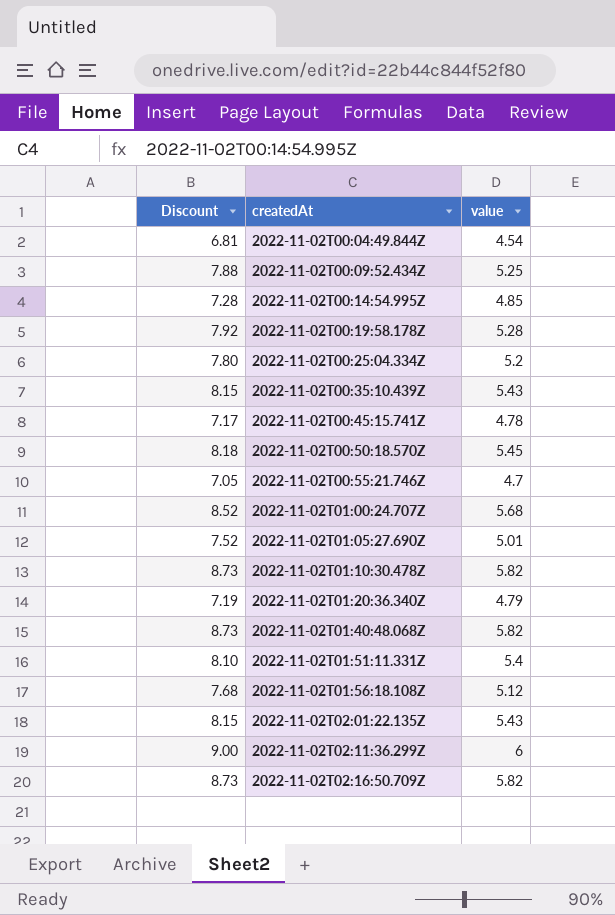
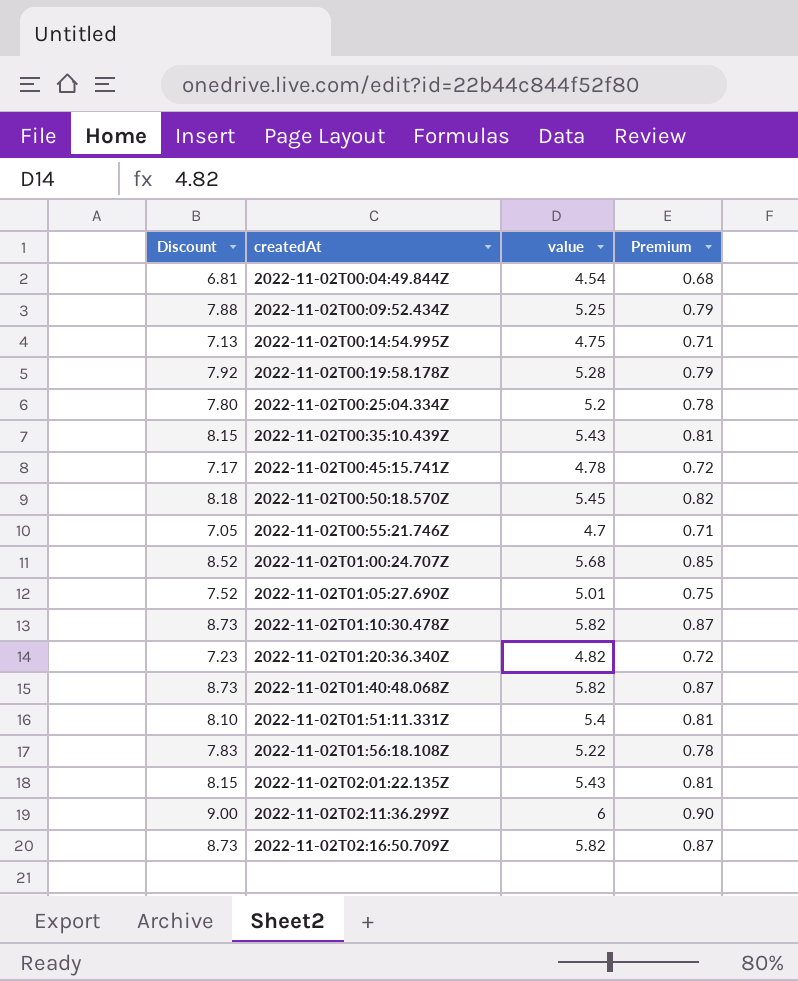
column Premium | formula: none -> [value] * 0.15
2022-11-02T00:14:54.995Z | Discount: 7.28 -> 7.13
2022-11-02T00:14:54.995Z | value: 4.85 -> 4.75
2022-11-02T01:20:36.340Z | Discount: 7.19 -> 7.23
2022-11-02T01:20:36.340Z | value: 4.79 -> 4.82
2022-11-02T01:56:18.108Z | Discount: 7.68 -> 7.83
2022-11-02T01:56:18.108Z | value: 5.12 -> 5.22

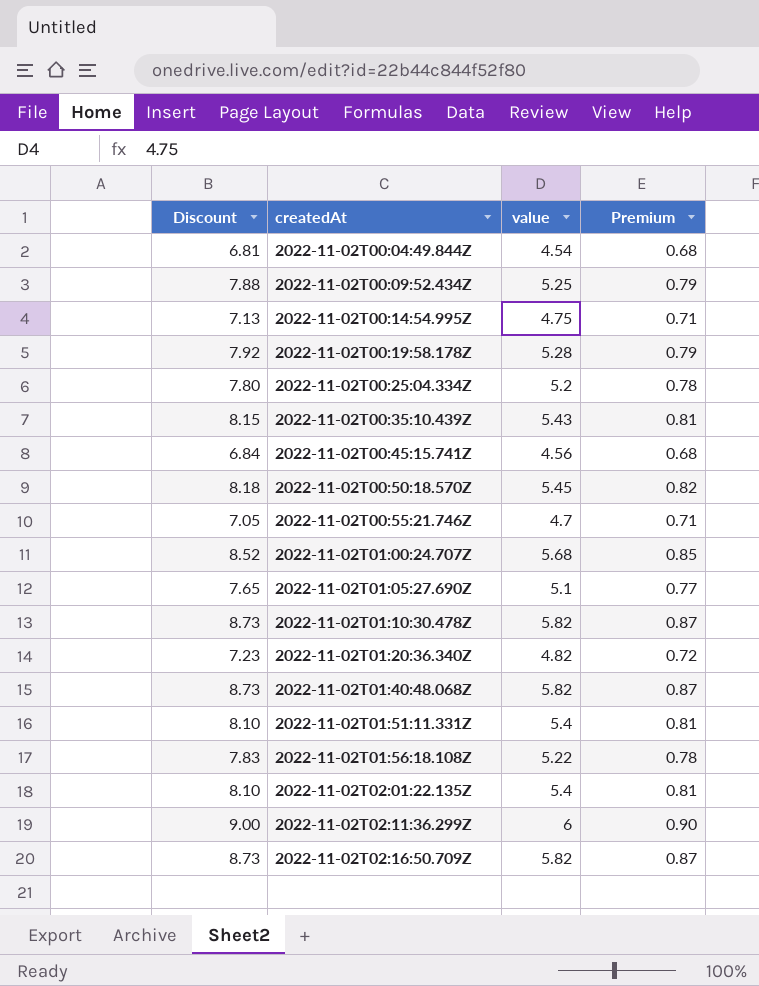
2022-11-02T00:45:15.741Z | Discount: 7.17 -> 6.84
2022-11-02T00:45:15.741Z | value: 4.78 -> 4.56
2022-11-02T00:45:15.741Z | Premium: 0.72 -> 0.68
2022-11-02T01:05:27.690Z | Discount: 7.52 -> 7.65
2022-11-02T01:05:27.690Z | value: 5.01 -> 5.1
2022-11-02T01:05:27.690Z | Premium: 0.75 -> 0.77
2022-11-02T02:01:22.135Z | Discount: 8.15 -> 8.10
2022-11-02T02:01:22.135Z | value: 5.43 -> 5.4

